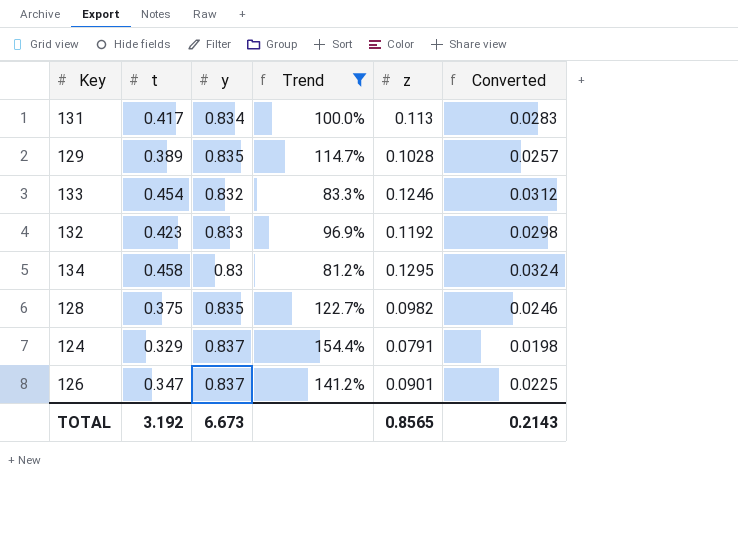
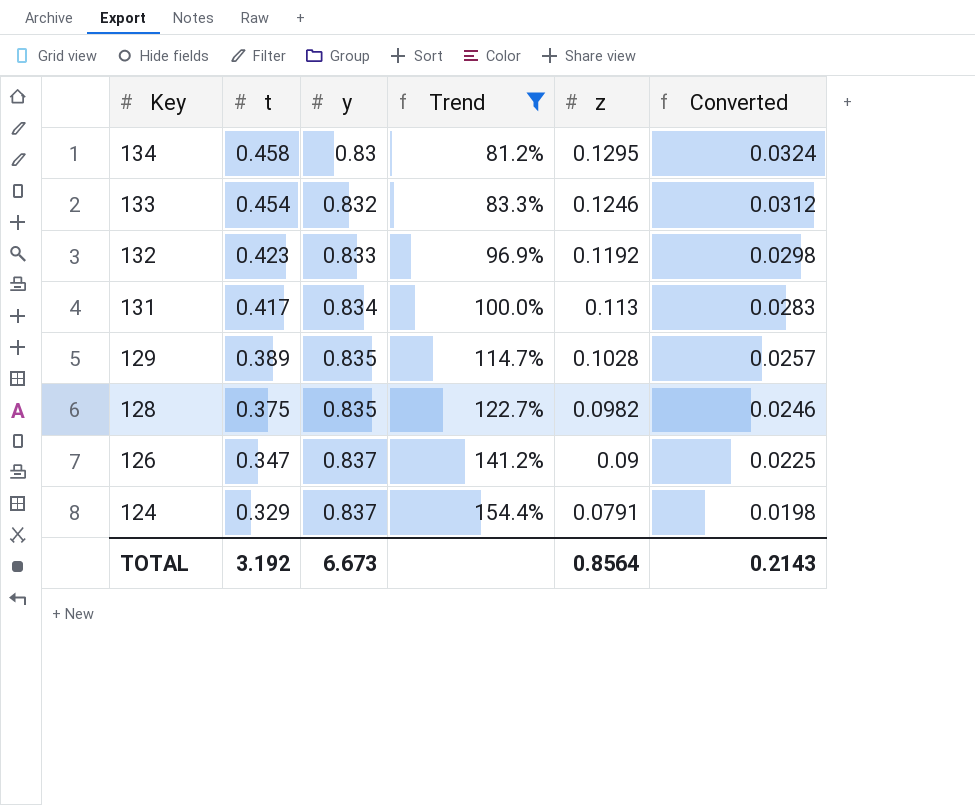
row order: none -> Key descending
126 | z: 0.0901 -> 0.09
TOTAL | z: 0.8565 -> 0.8564

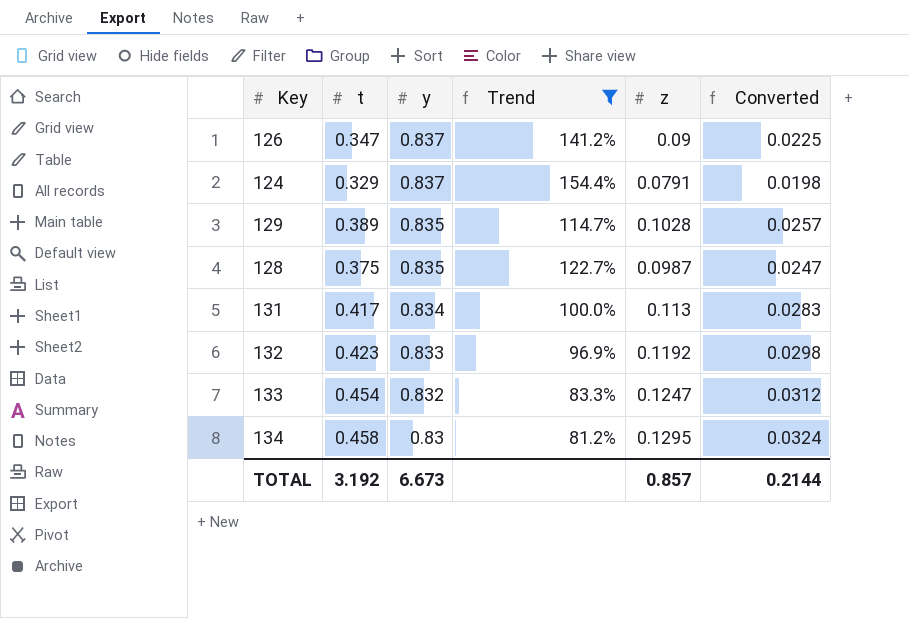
row order: Key descending -> y descending
128 | z: 0.0982 -> 0.0987
128 | Converted: 0.0246 -> 0.0247
133 | z: 0.1246 -> 0.1247
TOTAL | z: 0.8564 -> 0.857
TOTAL | Converted: 0.2143 -> 0.2144

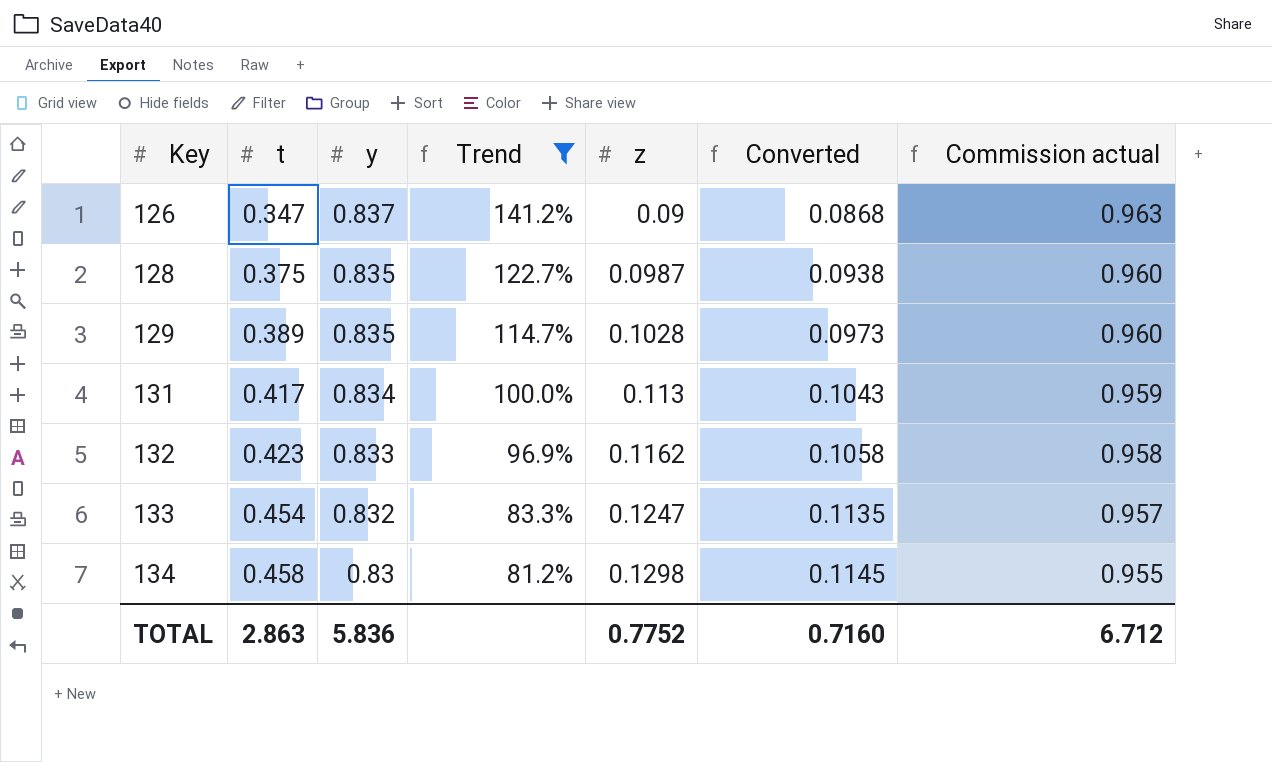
row order: y descending -> Key ascending
column Converted | formula: [z] * 0.25 -> [t] * 0.25
column Commission actual | formula: none -> [y] * 1.15
row 124: 0.329 | 0.837 | 154.4% | 0.0791 | 0.0198 -> none
132 | z: 0.1192 -> 0.1162
134 | z: 0.1295 -> 0.1298
TOTAL | t: 3.192 -> 2.863
TOTAL | y: 6.673 -> 5.836
TOTAL | z: 0.857 -> 0.7752
TOTAL | Converted: 0.2144 -> 0.7160

